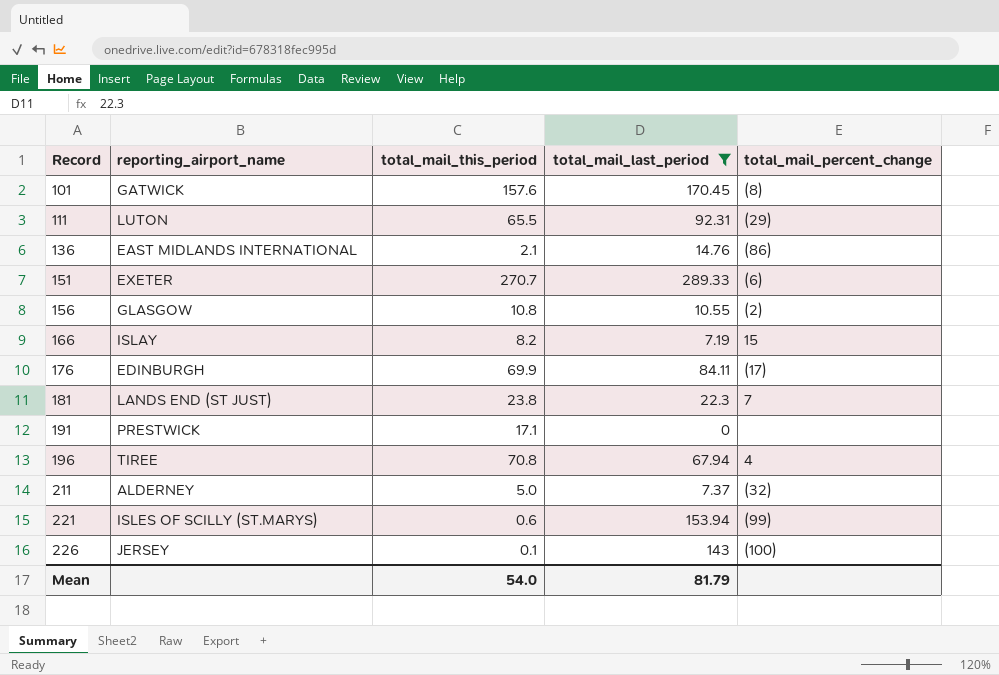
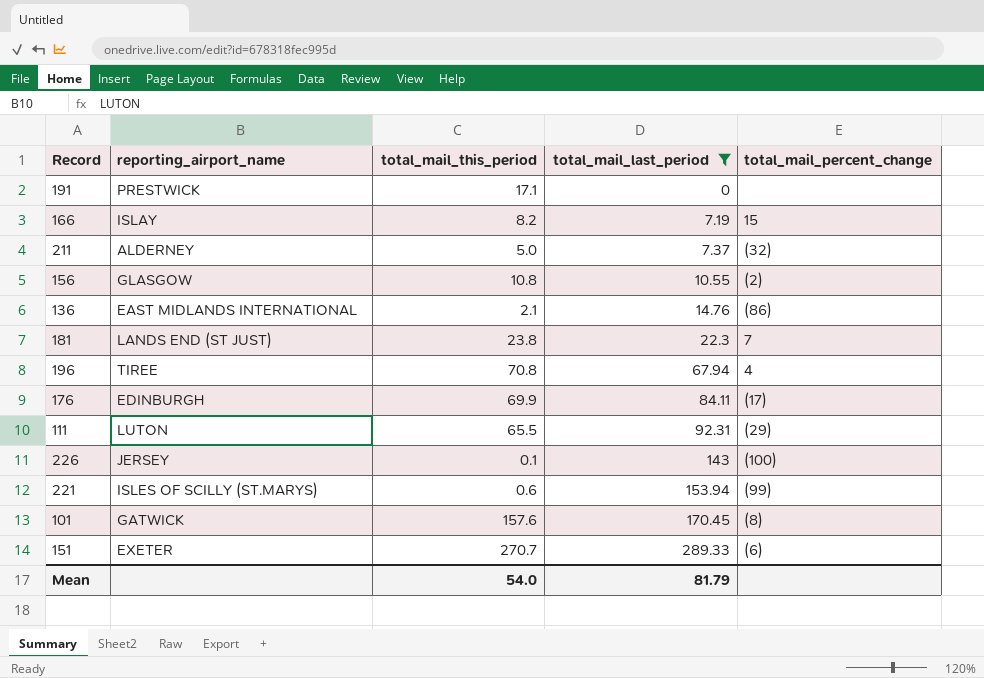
row order: Record ascending -> total_mail_last_period ascending

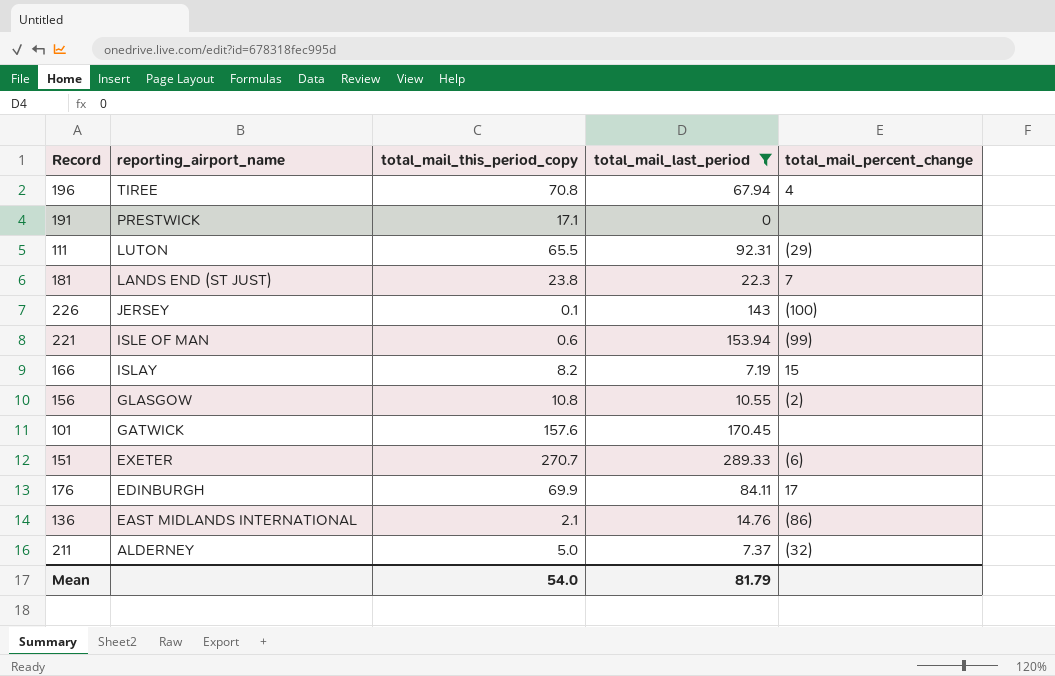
row order: total_mail_last_period ascending -> reporting_airport_name descending
column name: total_mail_this_period -> total_mail_this_period_copy
221 | reporting_airport_name: ISLES OF SCILLY (ST.MARYS) -> ISLE OF MAN
101 | total_mail_percent_change: (8) -> none
176 | total_mail_percent_change: (17) -> 17

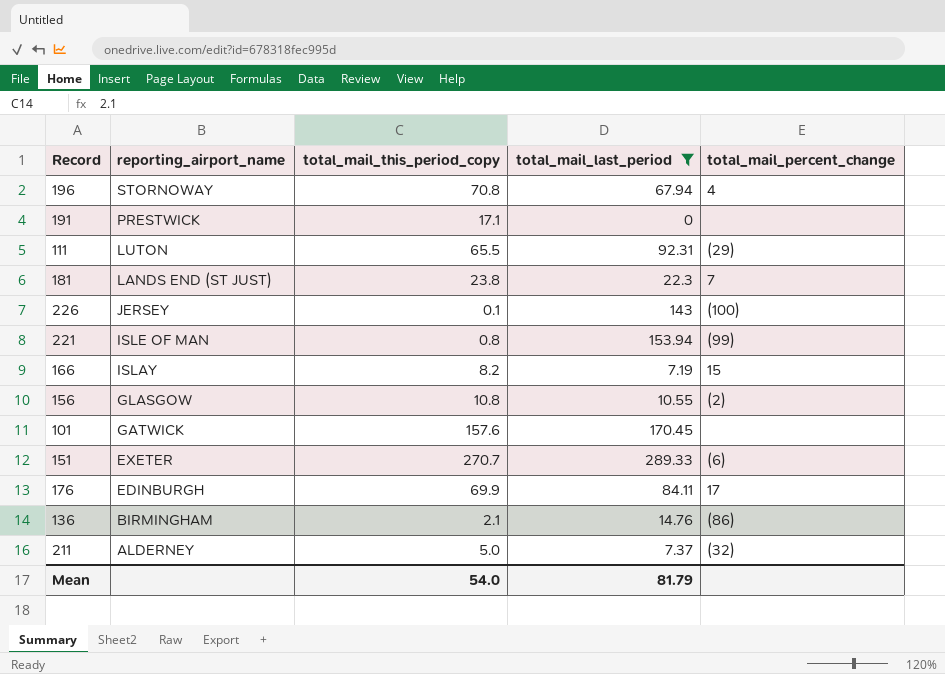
196 | reporting_airport_name: TIREE -> STORNOWAY
221 | total_mail_this_period_copy: 0.6 -> 0.8
136 | reporting_airport_name: EAST MIDLANDS INTERNATIONAL -> BIRMINGHAM

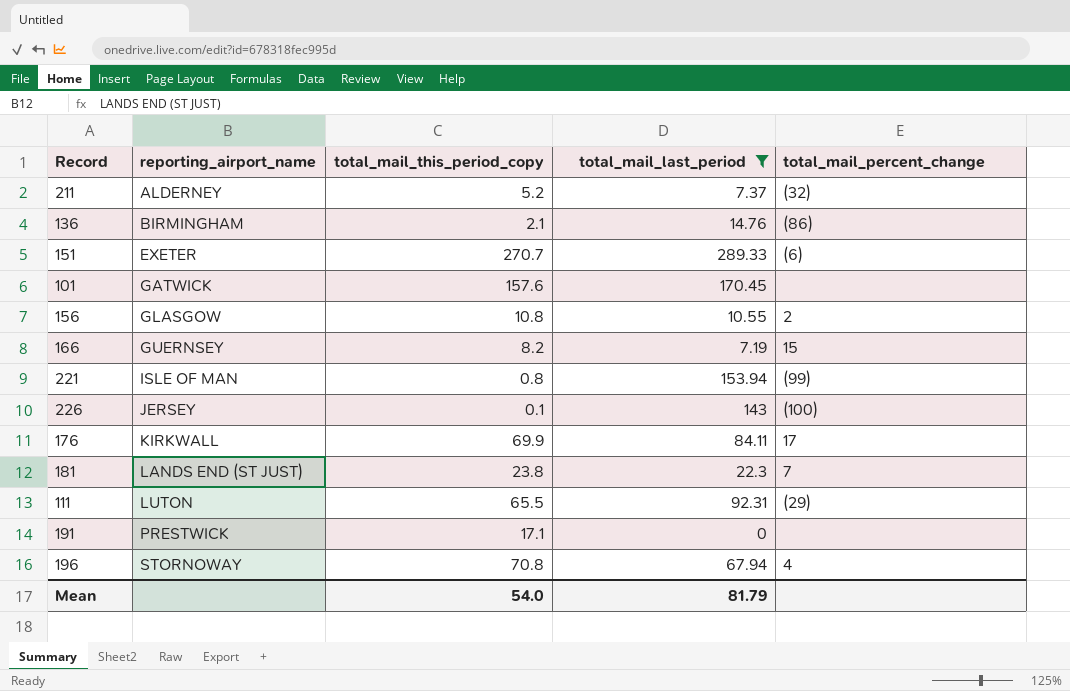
row order: reporting_airport_name descending -> reporting_airport_name ascending
211 | total_mail_this_period_copy: 5.0 -> 5.2
156 | total_mail_percent_change: (2) -> 2
166 | reporting_airport_name: ISLAY -> GUERNSEY
176 | reporting_airport_name: EDINBURGH -> KIRKWALL

